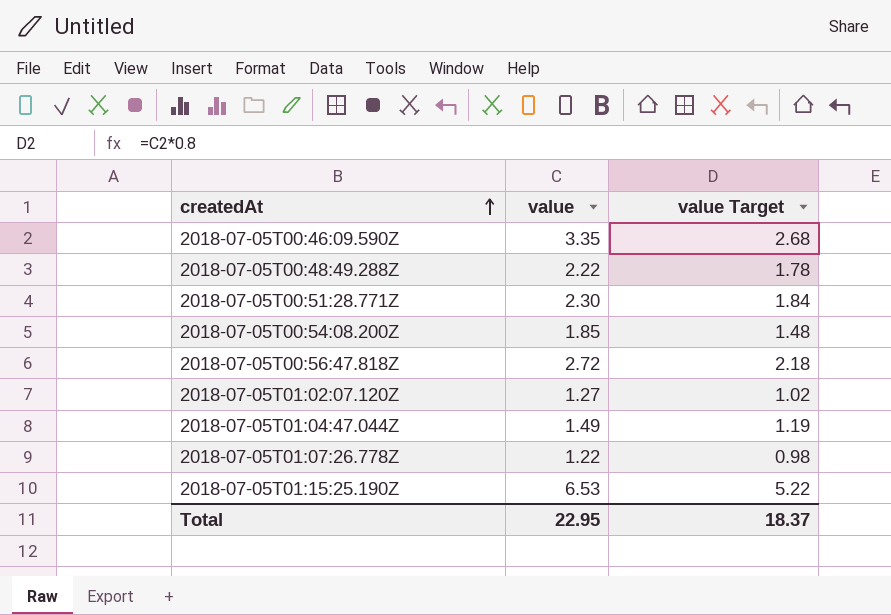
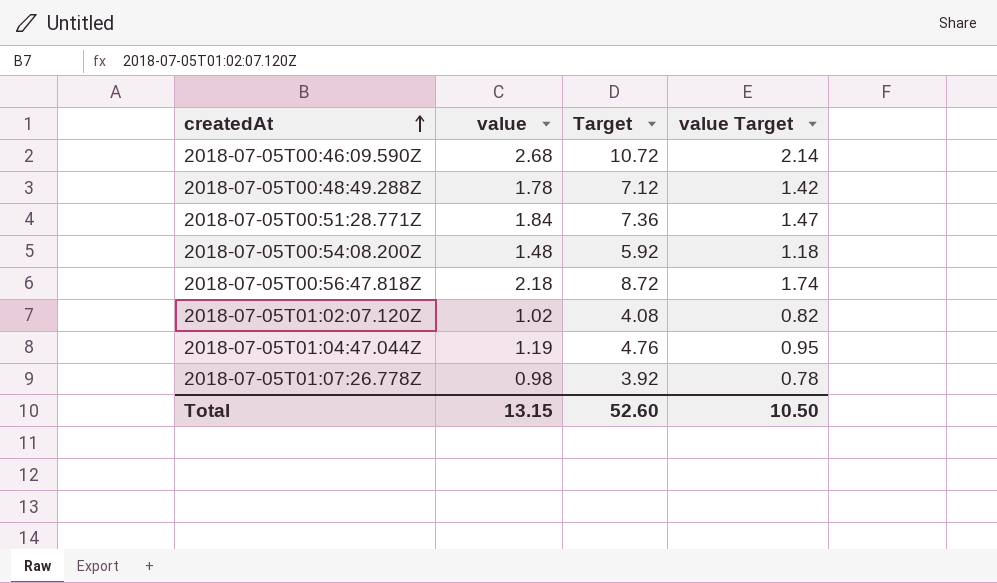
column Target | formula: none -> [value] * 4
row 2018-07-05T01:15:25.190Z: 6.53 | 5.22 -> none
2018-07-05T00:46:09.590Z | value: 3.35 -> 2.68
2018-07-05T00:46:09.590Z | value Target: 2.68 -> 2.14
2018-07-05T00:48:49.288Z | value: 2.22 -> 1.78
2018-07-05T00:48:49.288Z | value Target: 1.78 -> 1.42
2018-07-05T00:51:28.771Z | value: 2.30 -> 1.84
2018-07-05T00:51:28.771Z | value Target: 1.84 -> 1.47
2018-07-05T00:54:08.200Z | value: 1.85 -> 1.48
2018-07-05T00:54:08.200Z | value Target: 1.48 -> 1.18
2018-07-05T00:56:47.818Z | value: 2.72 -> 2.18
2018-07-05T00:56:47.818Z | value Target: 2.18 -> 1.74
2018-07-05T01:02:07.120Z | value: 1.27 -> 1.02
2018-07-05T01:02:07.120Z | value Target: 1.02 -> 0.82
2018-07-05T01:04:47.044Z | value: 1.49 -> 1.19
2018-07-05T01:04:47.044Z | value Target: 1.19 -> 0.95
2018-07-05T01:07:26.778Z | value: 1.22 -> 0.98
2018-07-05T01:07:26.778Z | value Target: 0.98 -> 0.78
Total | value: 22.95 -> 13.15
Total | value Target: 18.37 -> 10.50

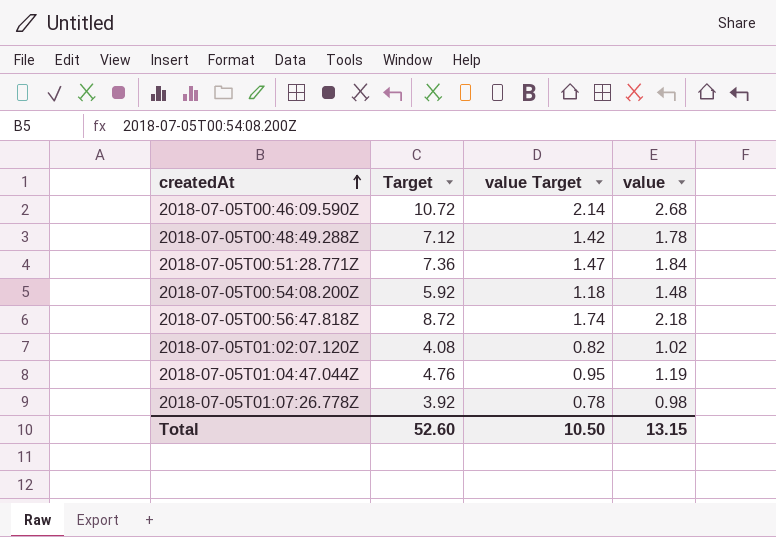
column value | position: 2 -> 4

